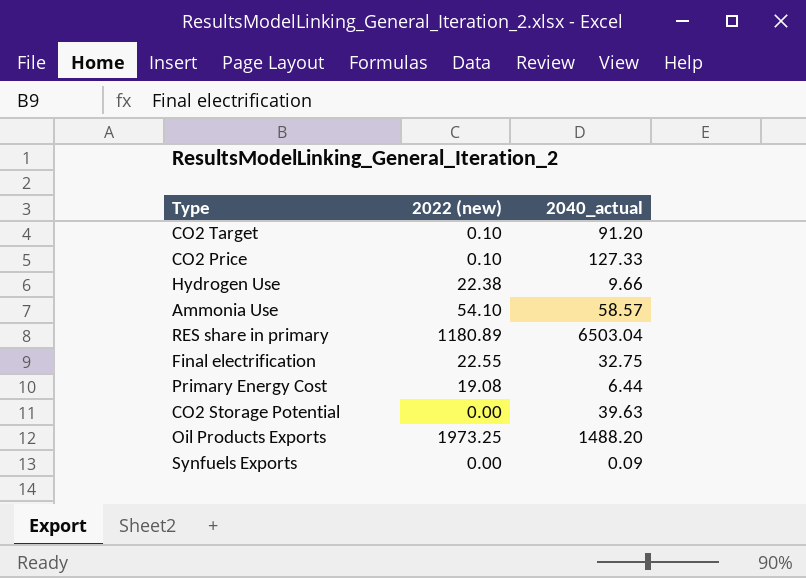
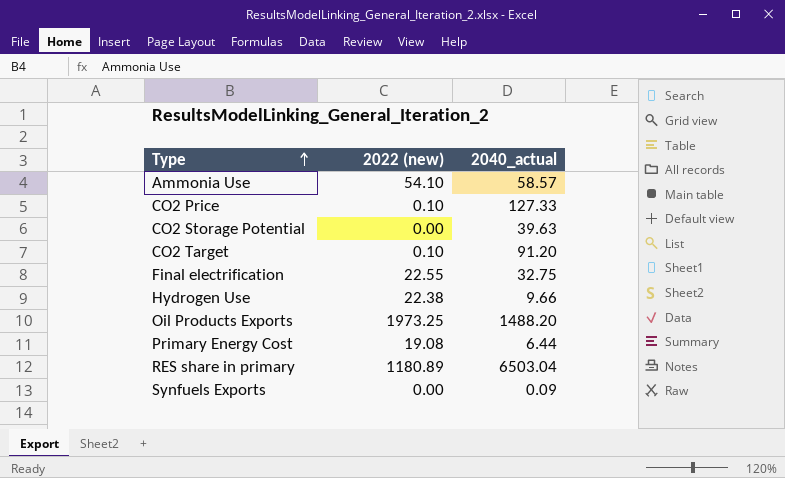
row order: none -> Type ascending

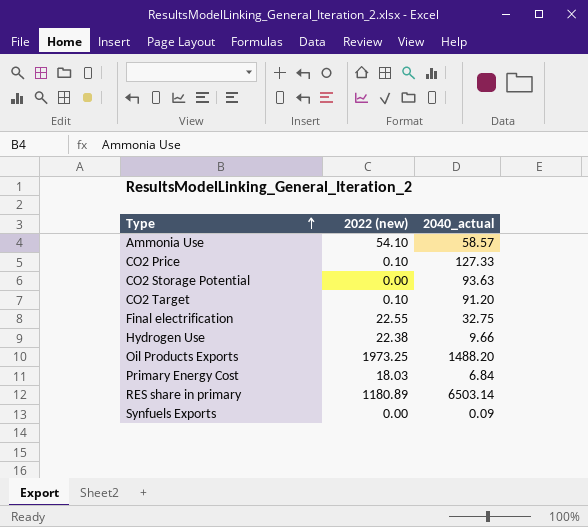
CO2 Storage Potential | 2040_actual: 39.63 -> 93.63
Primary Energy Cost | 2022 (new): 19.08 -> 18.03
Primary Energy Cost | 2040_actual: 6.44 -> 6.84
RES share in primary | 2040_actual: 6503.04 -> 6503.14

